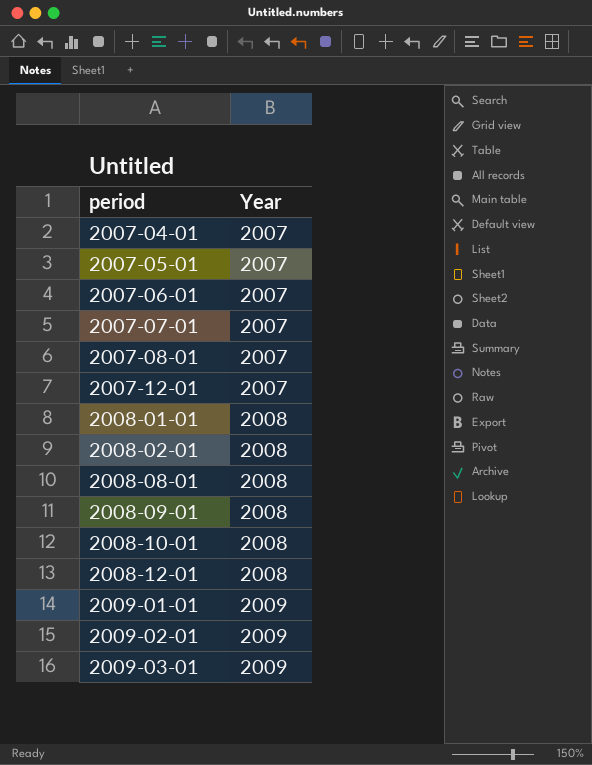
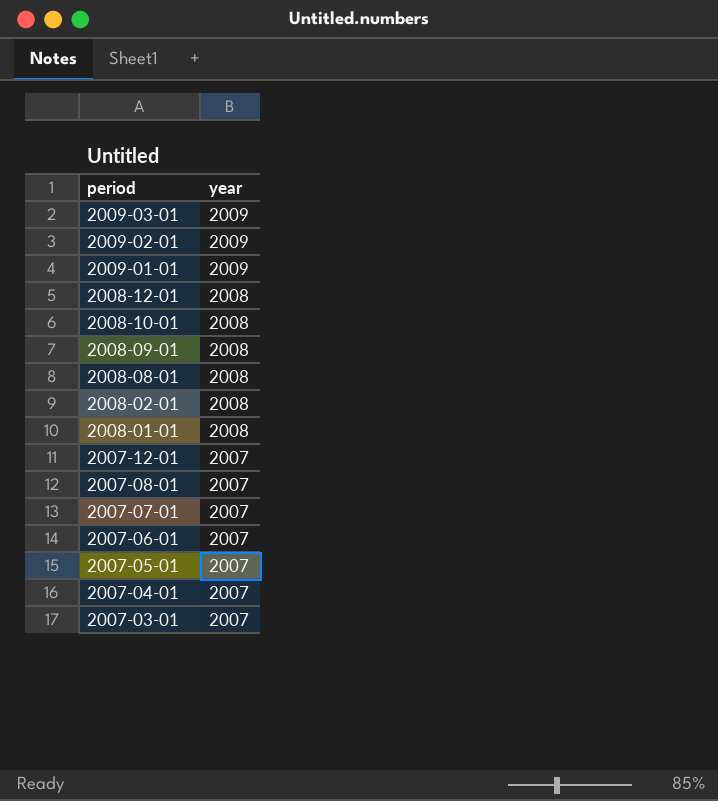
row order: period ascending -> period descending
column name: Year -> year
row 2007-03-01: none -> 2007

